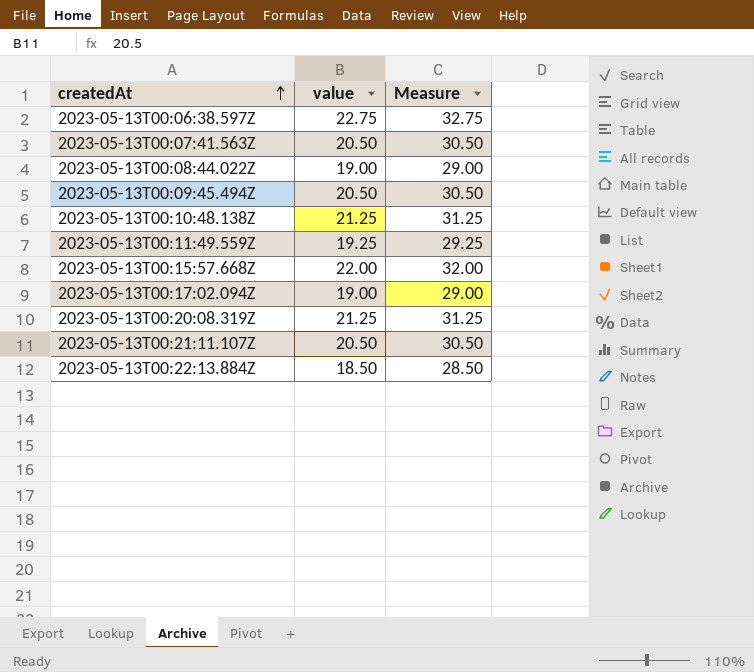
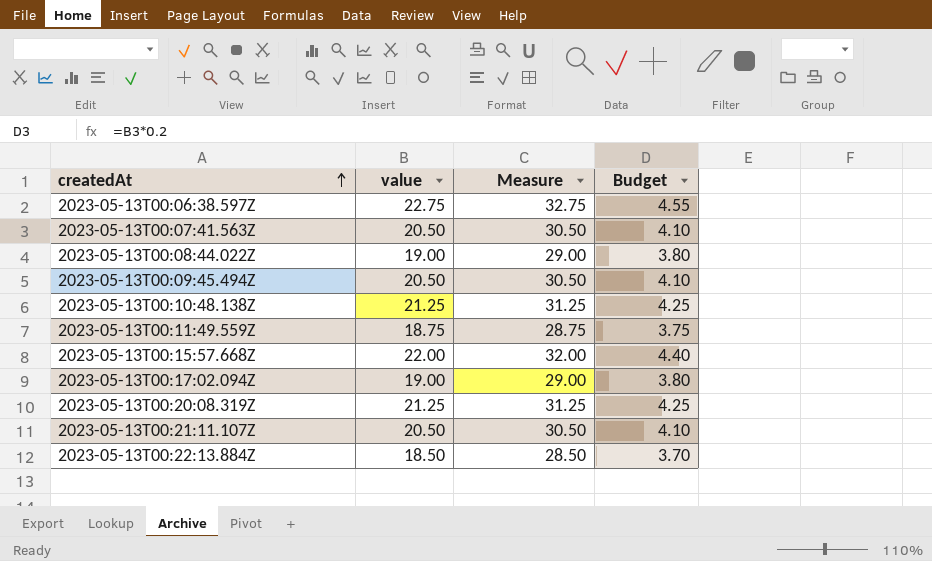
column Budget | formula: none -> [value] * 0.2
2023-05-13T00:11:49.559Z | value: 19.25 -> 18.75
2023-05-13T00:11:49.559Z | Measure: 29.25 -> 28.75

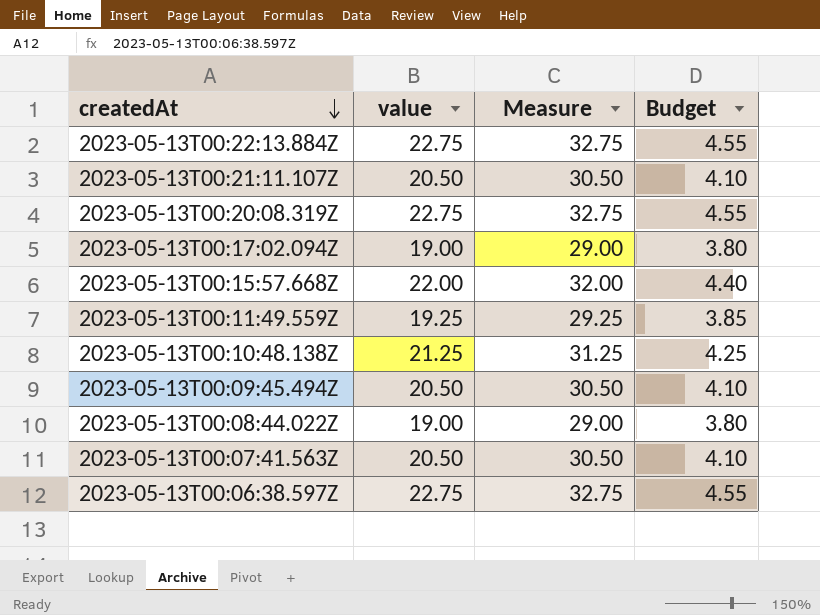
row order: createdAt ascending -> createdAt descending
2023-05-13T00:22:13.884Z | value: 18.50 -> 22.75
2023-05-13T00:22:13.884Z | Measure: 28.50 -> 32.75
2023-05-13T00:22:13.884Z | Budget: 3.70 -> 4.55
2023-05-13T00:20:08.319Z | value: 21.25 -> 22.75
2023-05-13T00:20:08.319Z | Measure: 31.25 -> 32.75
2023-05-13T00:20:08.319Z | Budget: 4.25 -> 4.55
2023-05-13T00:11:49.559Z | value: 18.75 -> 19.25
2023-05-13T00:11:49.559Z | Measure: 28.75 -> 29.25
2023-05-13T00:11:49.559Z | Budget: 3.75 -> 3.85

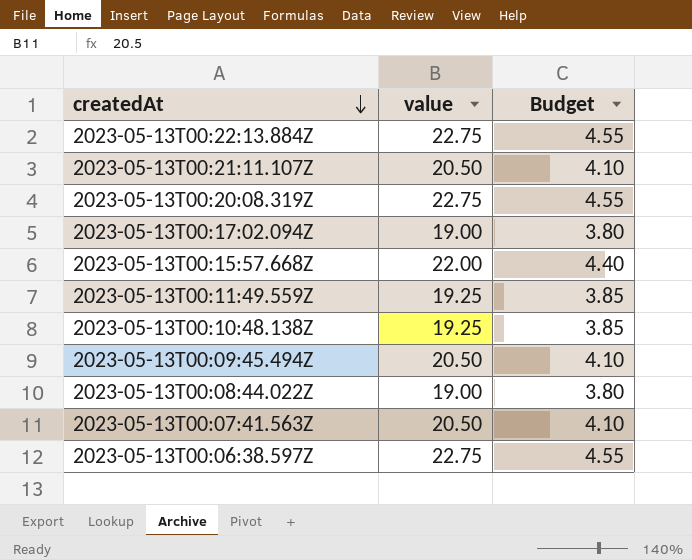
column Measure | formula: [value] + 10 -> none
2023-05-13T00:10:48.138Z | value: 21.25 -> 19.25
2023-05-13T00:10:48.138Z | Budget: 4.25 -> 3.85

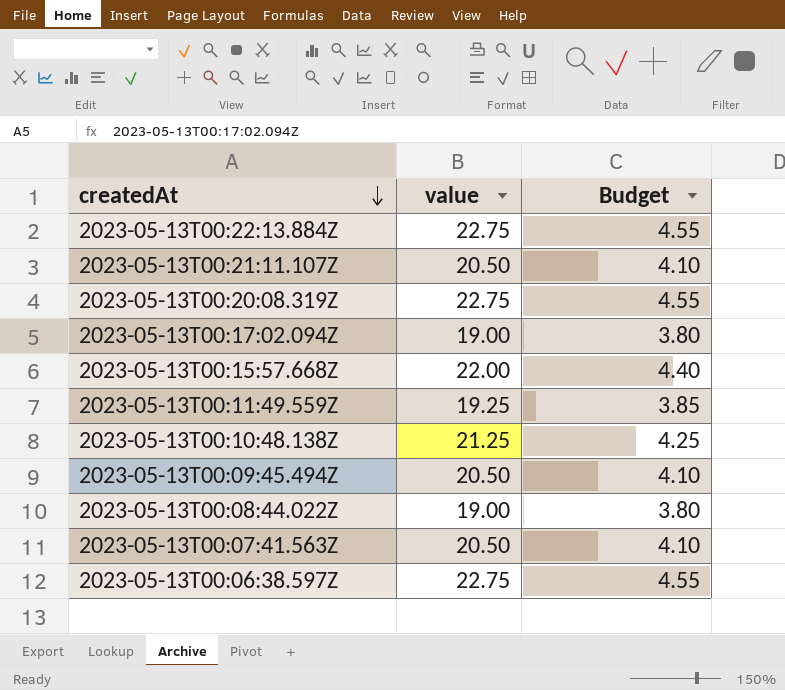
2023-05-13T00:10:48.138Z | value: 19.25 -> 21.25
2023-05-13T00:10:48.138Z | Budget: 3.85 -> 4.25

